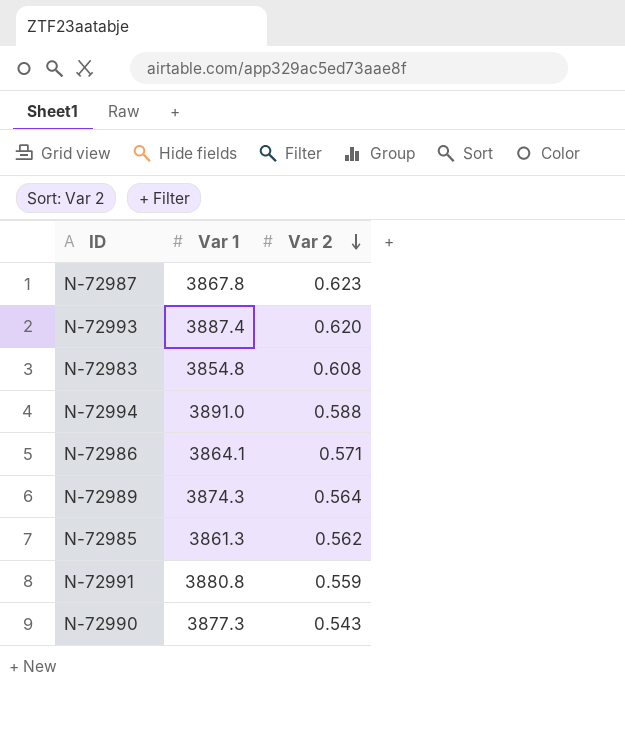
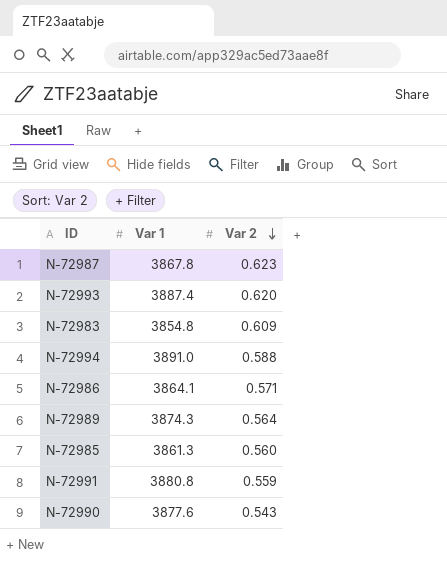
N-72983 | Var 2: 0.608 -> 0.609
N-72985 | Var 2: 0.562 -> 0.560
N-72990 | Var 1: 3877.3 -> 3877.6

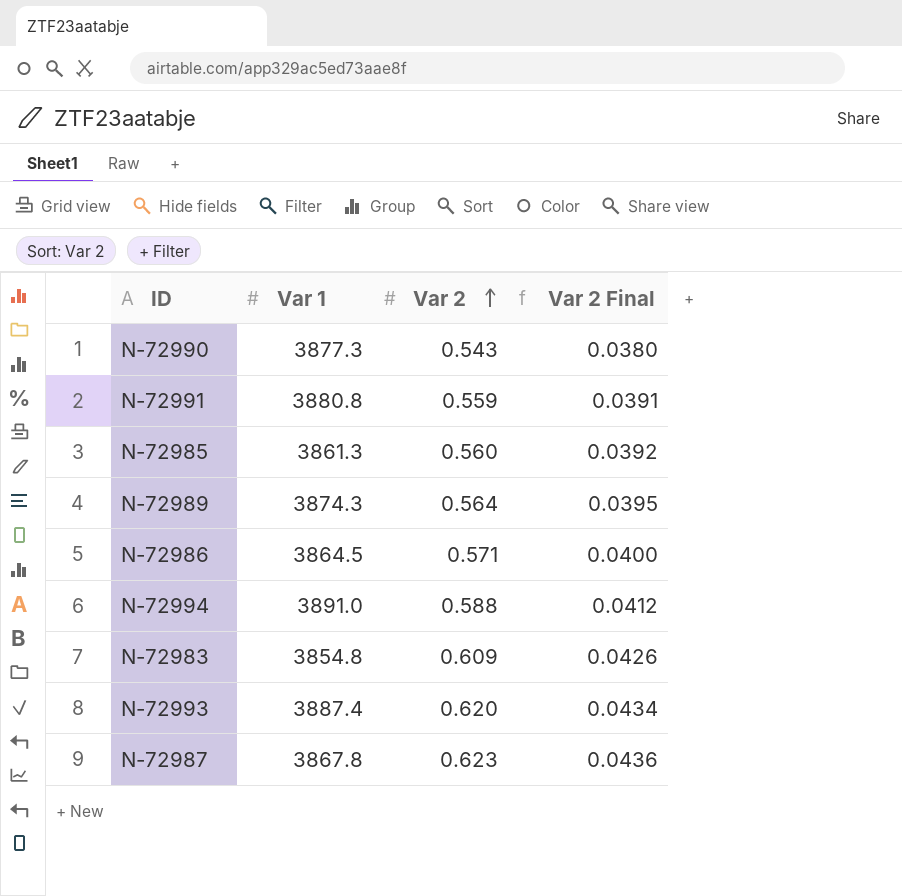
row order: Var 2 descending -> Var 2 ascending
column Var 2 Final | formula: none -> [Var 2] * 0.07
N-72990 | Var 1: 3877.6 -> 3877.3
N-72986 | Var 1: 3864.1 -> 3864.5

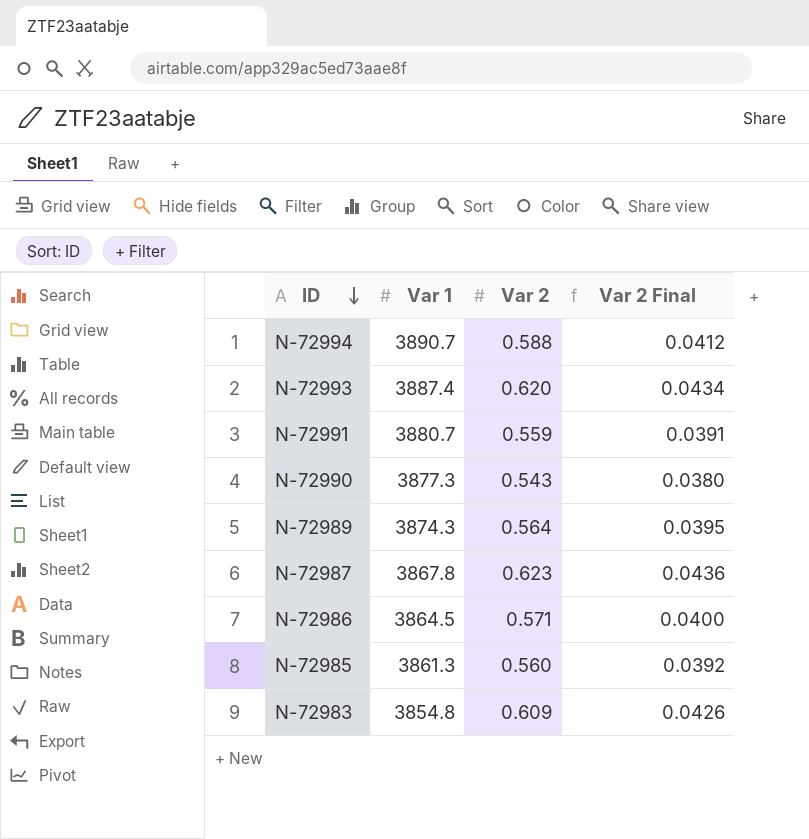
row order: Var 2 ascending -> ID descending
N-72994 | Var 1: 3891.0 -> 3890.7
N-72991 | Var 1: 3880.8 -> 3880.7

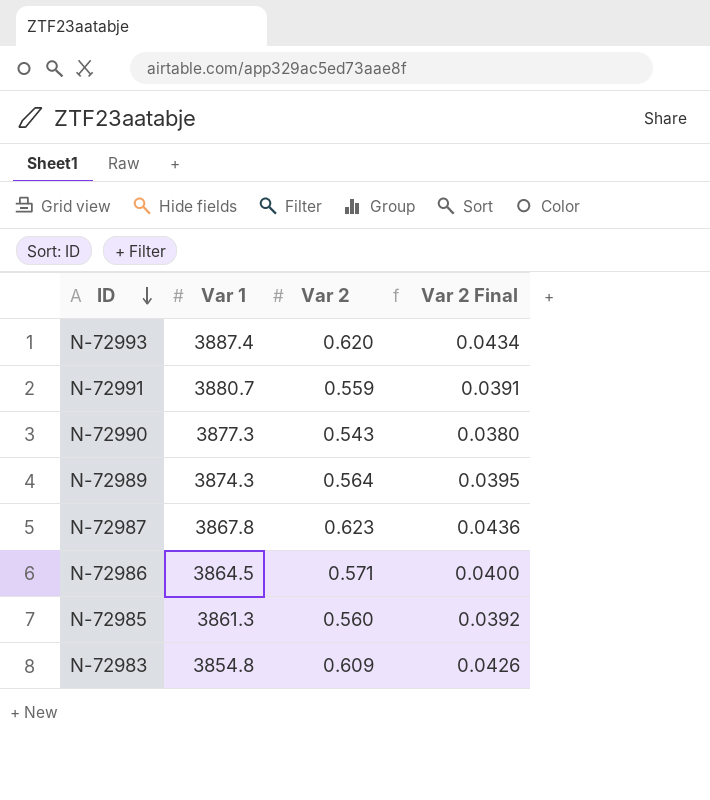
row N-72994: 3890.7 | 0.588 | 0.0412 -> none

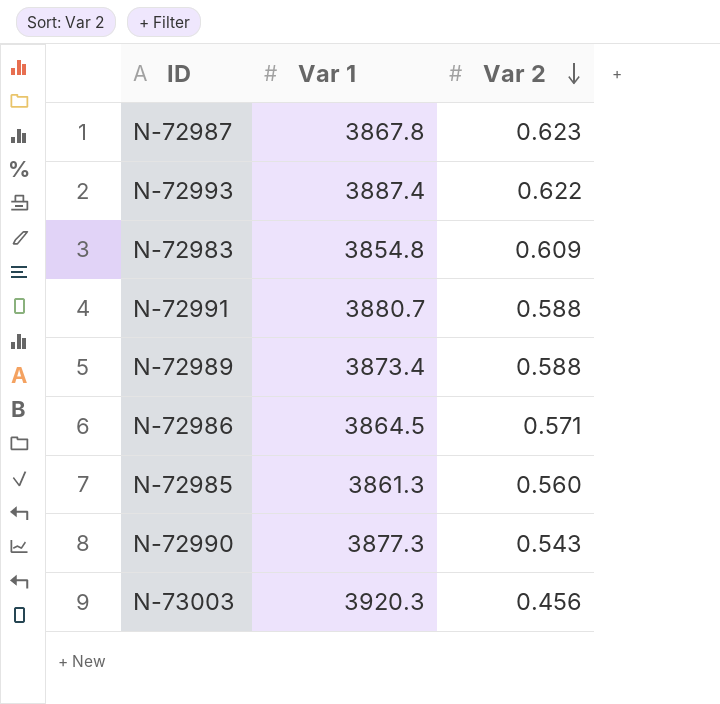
row order: ID descending -> Var 2 descending
column Var 2 Final | formula: [Var 2] * 0.07 -> none
N-72993 | Var 2: 0.620 -> 0.622
N-72991 | Var 2: 0.559 -> 0.588
N-72989 | Var 1: 3874.3 -> 3873.4
N-72989 | Var 2: 0.564 -> 0.588
row N-73003: none -> 3920.3 | 0.456

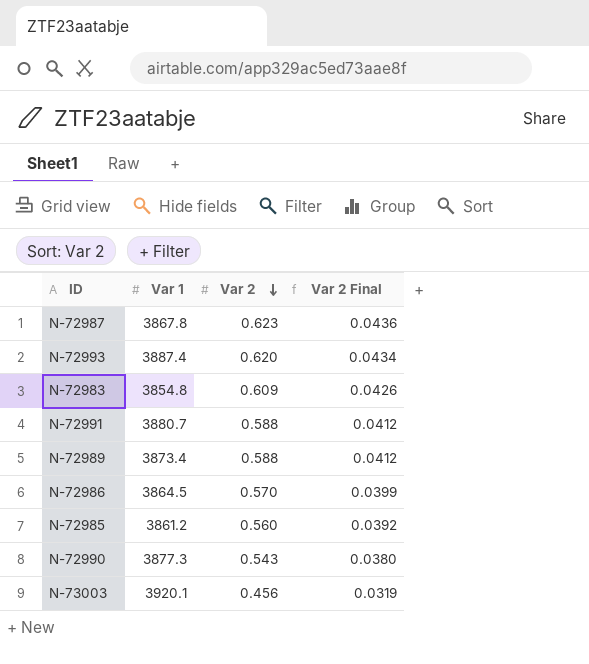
column Var 2 Final | formula: none -> [Var 2] * 0.07
N-72993 | Var 2: 0.622 -> 0.620
N-72986 | Var 2: 0.571 -> 0.570
N-72985 | Var 1: 3861.3 -> 3861.2
N-73003 | Var 1: 3920.3 -> 3920.1

